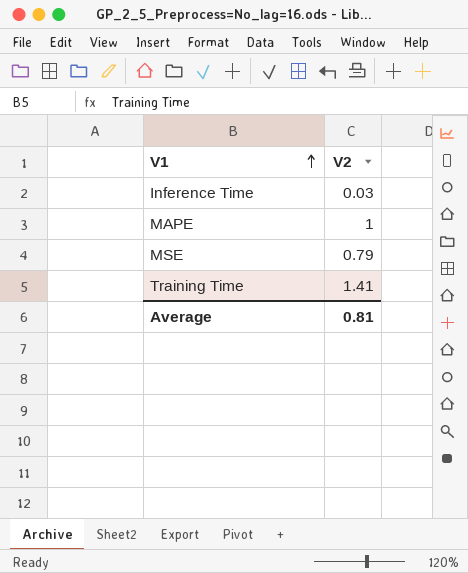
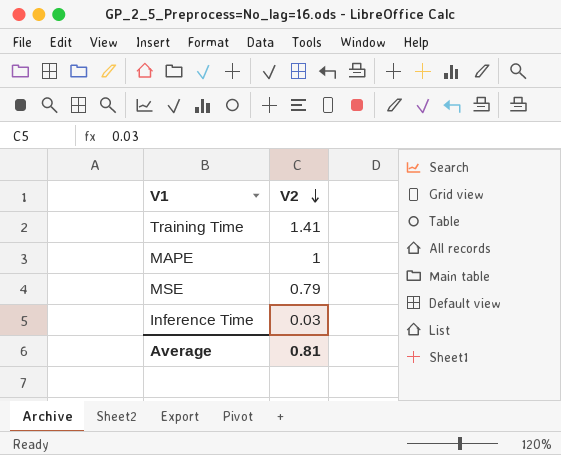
row order: V1 ascending -> V2 descending

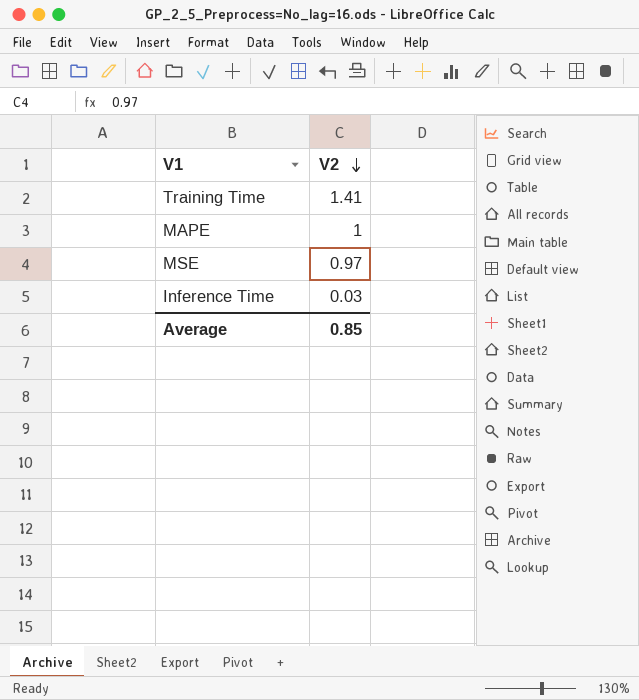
MSE | V2: 0.79 -> 0.97
Average | V2: 0.81 -> 0.85

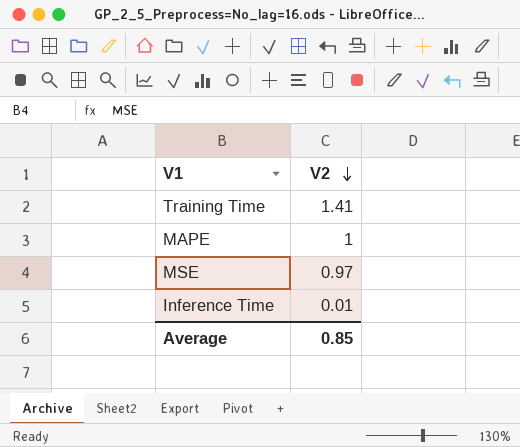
Inference Time | V2: 0.03 -> 0.01

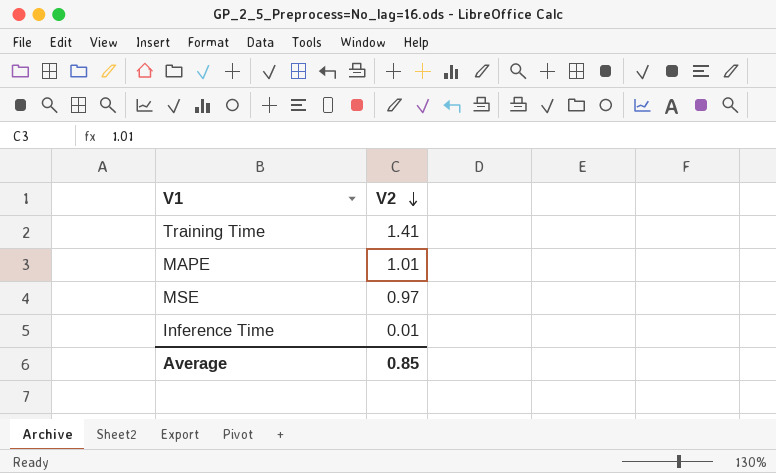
MAPE | V2: 1 -> 1.01

